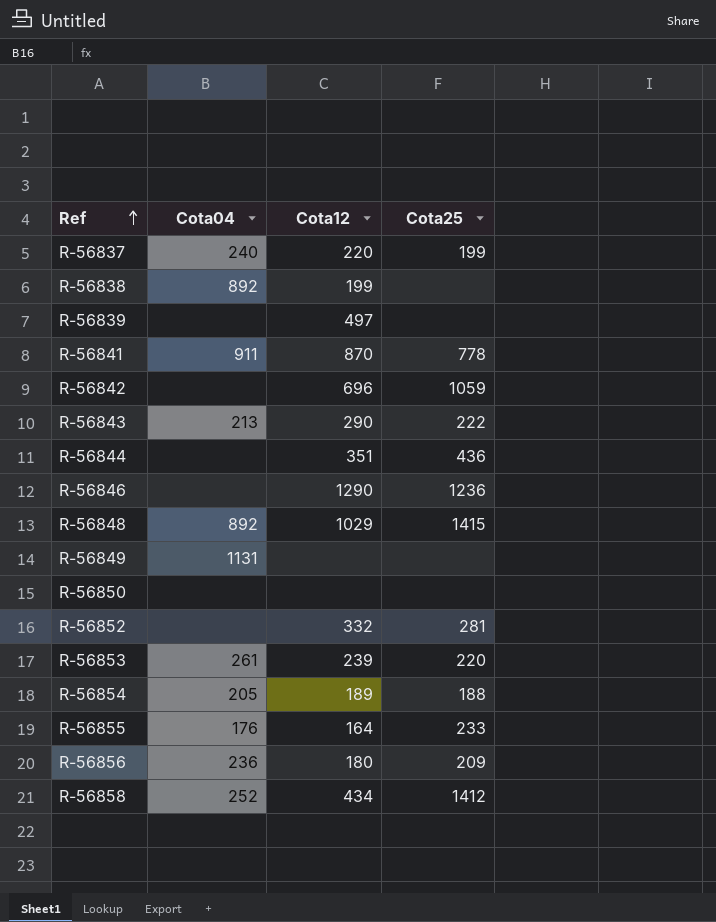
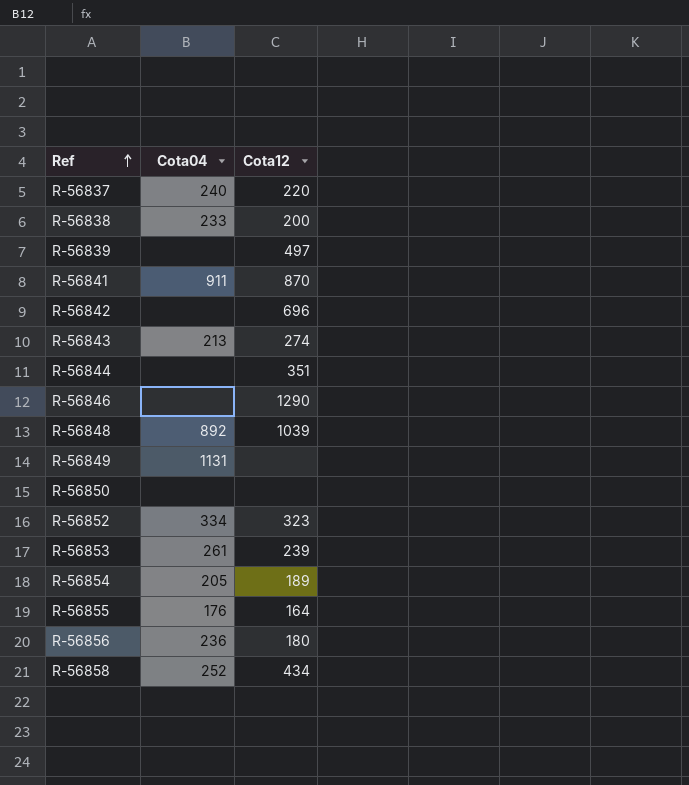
column Cota25 | position: 4 -> none
R-56838 | Cota04: 892 -> 233
R-56838 | Cota12: 199 -> 200
R-56843 | Cota12: 290 -> 274
R-56848 | Cota12: 1029 -> 1039
R-56852 | Cota04: none -> 334
R-56852 | Cota12: 332 -> 323

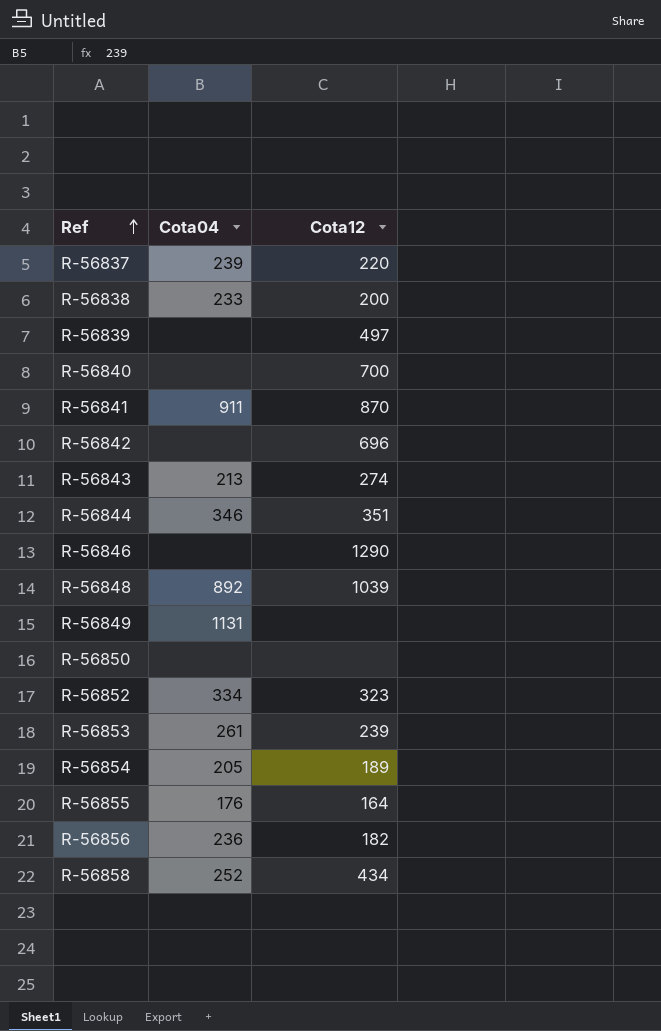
R-56837 | Cota04: 240 -> 239
row R-56840: none -> none | 700
R-56844 | Cota04: none -> 346
R-56856 | Cota12: 180 -> 182

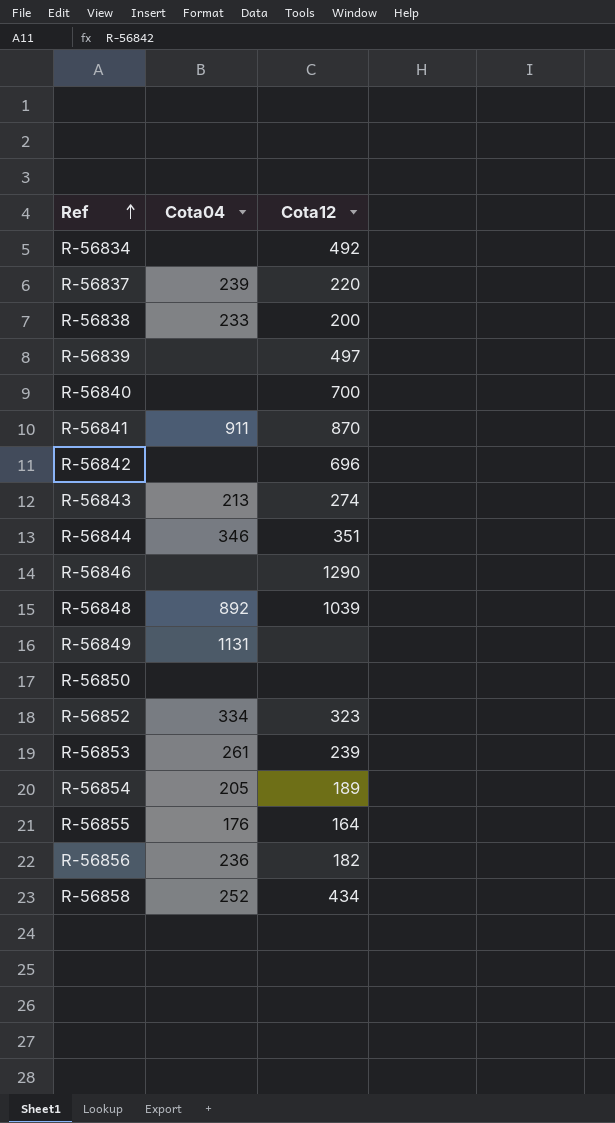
row R-56834: none -> none | 492

